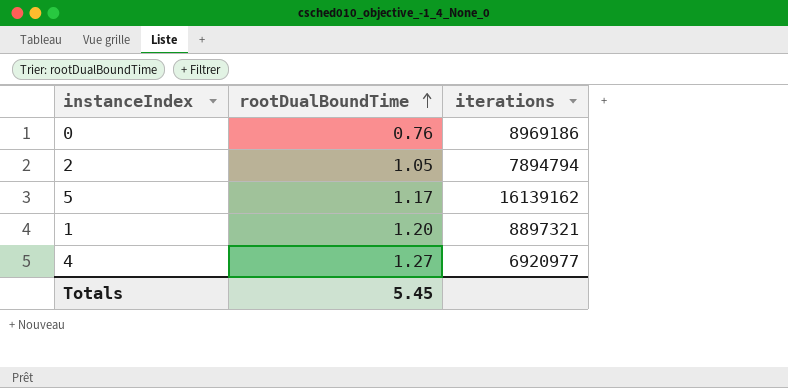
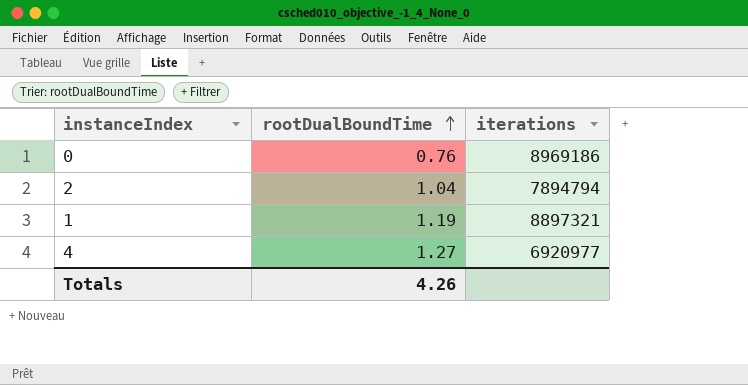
row 5: 1.17 | 16139162 -> none
2 | rootDualBoundTime: 1.05 -> 1.04
1 | rootDualBoundTime: 1.20 -> 1.19
Totals | rootDualBoundTime: 5.45 -> 4.26

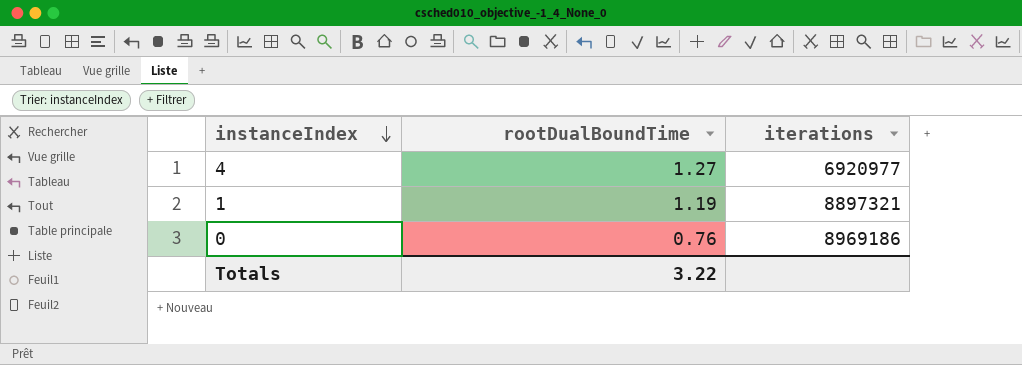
row order: rootDualBoundTime ascending -> instanceIndex descending
row 2: 1.04 | 7894794 -> none
Totals | rootDualBoundTime: 4.26 -> 3.22

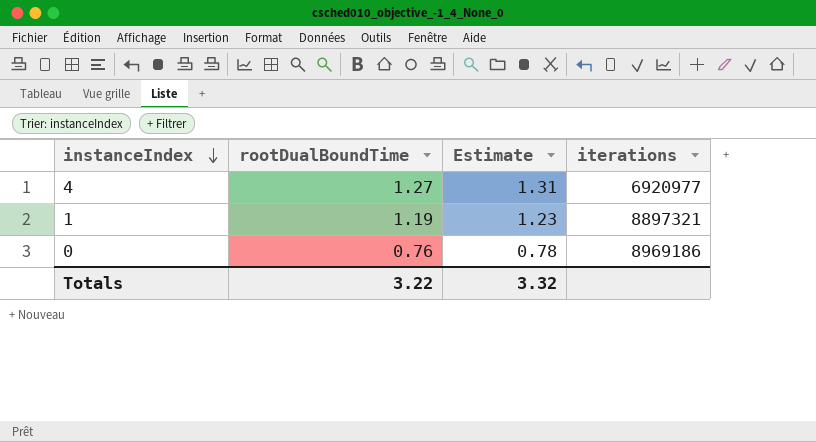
column Estimate | formula: none -> [rootDualBoundTime] * 1.03

